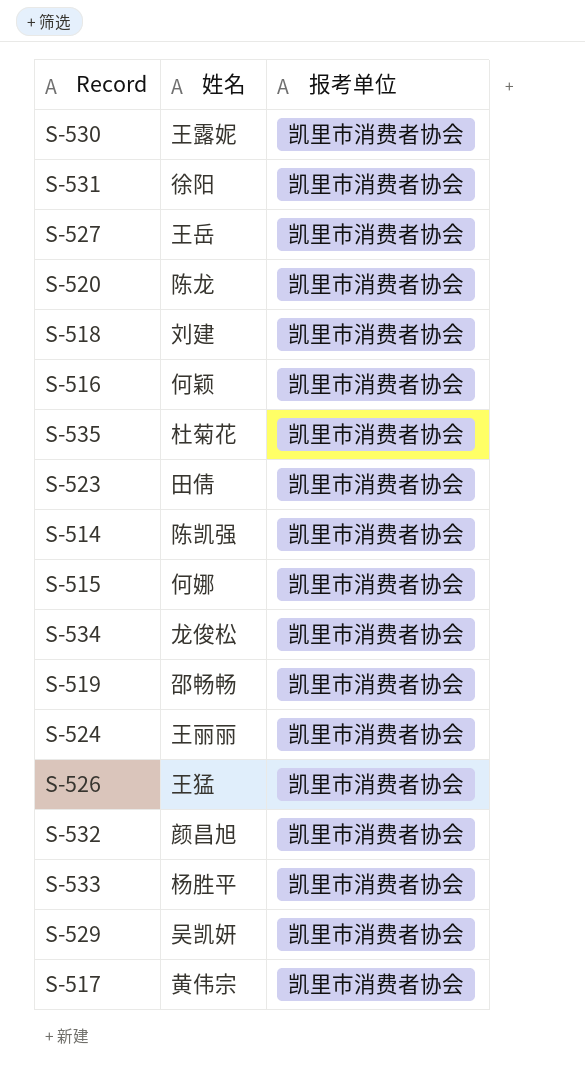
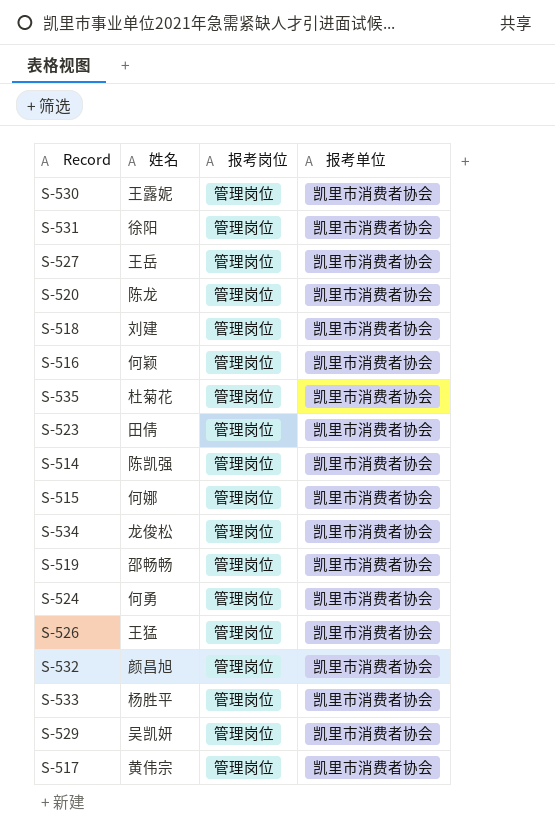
column 报考岗位 | position: none -> 3
S-524 | 姓名: 王丽丽 -> 何勇

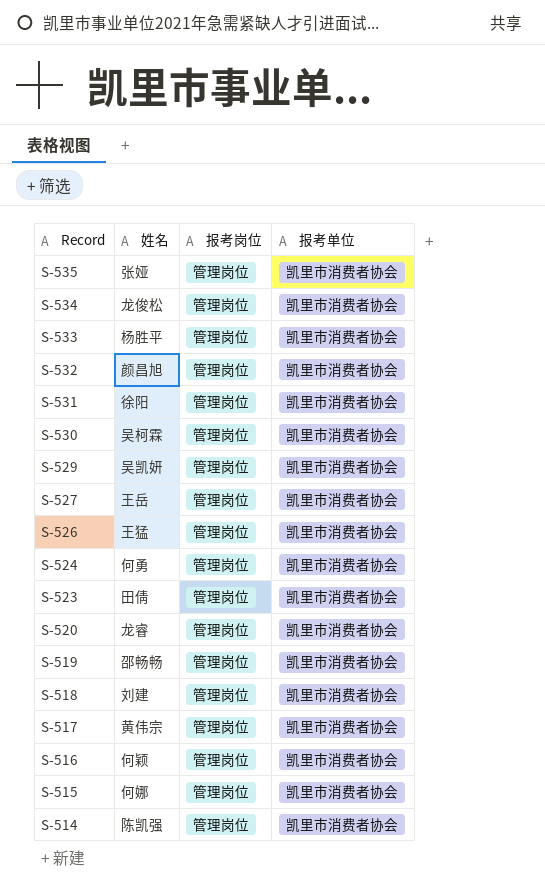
row order: none -> Record descending
S-535 | 姓名: 杜菊花 -> 张娅
S-530 | 姓名: 王露妮 -> 吴柯霖
S-520 | 姓名: 陈龙 -> 龙睿

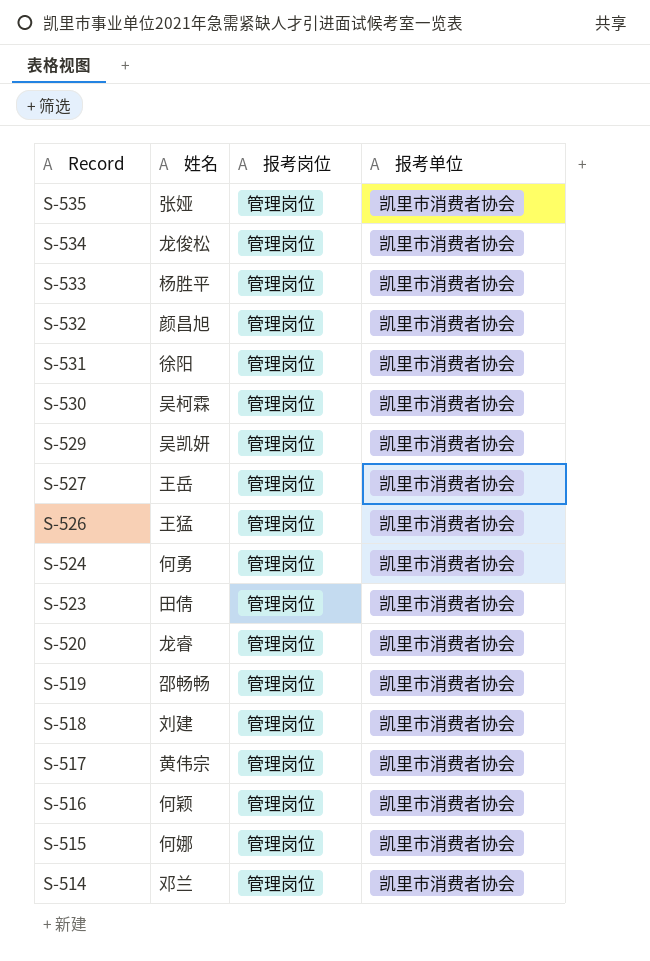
S-514 | 姓名: 陈凯强 -> 邓兰

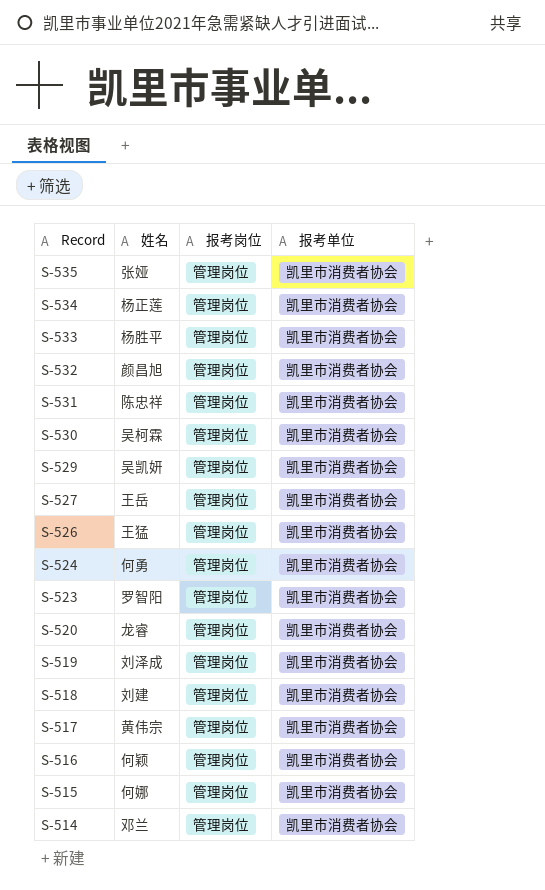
S-534 | 姓名: 龙俊松 -> 杨正莲
S-531 | 姓名: 徐阳 -> 陈忠祥
S-523 | 姓名: 田倩 -> 罗智阳
S-519 | 姓名: 邵畅畅 -> 刘泽成

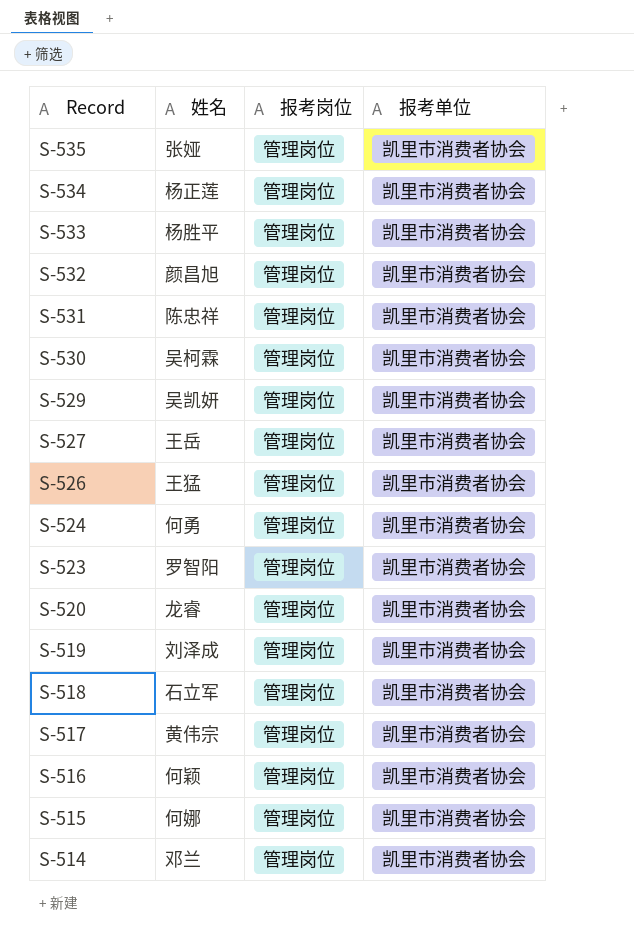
S-518 | 姓名: 刘建 -> 石立军

